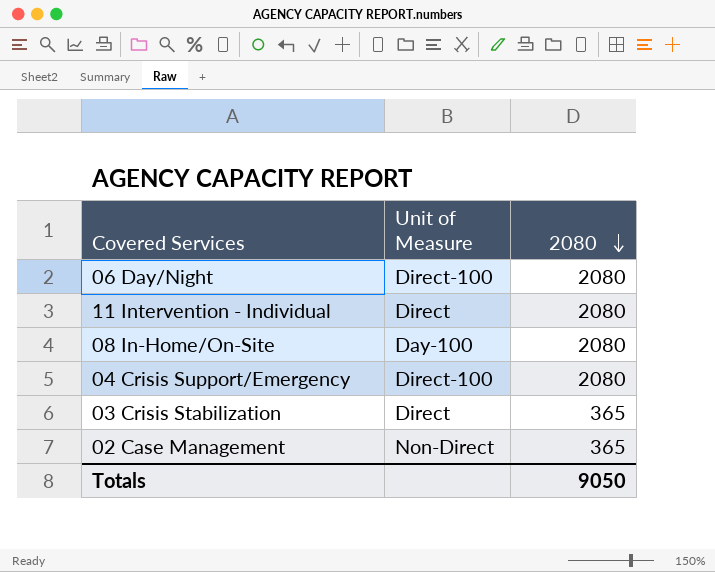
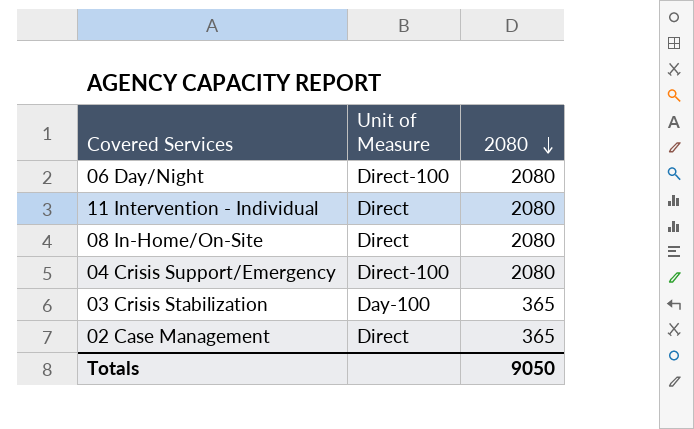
08 In-Home/On-Site | Unit of Measure: Day-100 -> Direct
03 Crisis Stabilization | Unit of Measure: Direct -> Day-100
02 Case Management | Unit of Measure: Non-Direct -> Direct

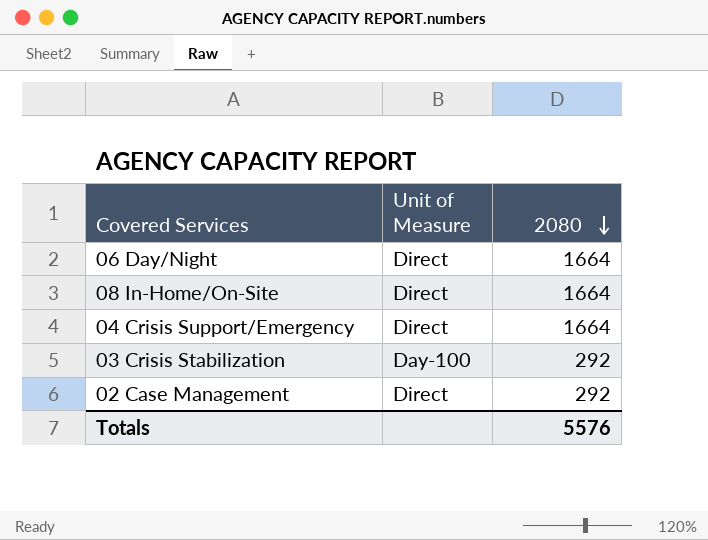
row 11 Intervention - Individual: Direct | 2080 -> none
06 Day/Night | Unit of Measure: Direct-100 -> Direct
06 Day/Night | 2080: 2080 -> 1664
08 In-Home/On-Site | 2080: 2080 -> 1664
04 Crisis Support/Emergency | Unit of Measure: Direct-100 -> Direct
04 Crisis Support/Emergency | 2080: 2080 -> 1664
03 Crisis Stabilization | 2080: 365 -> 292
02 Case Management | 2080: 365 -> 292
Totals | 2080: 9050 -> 5576

